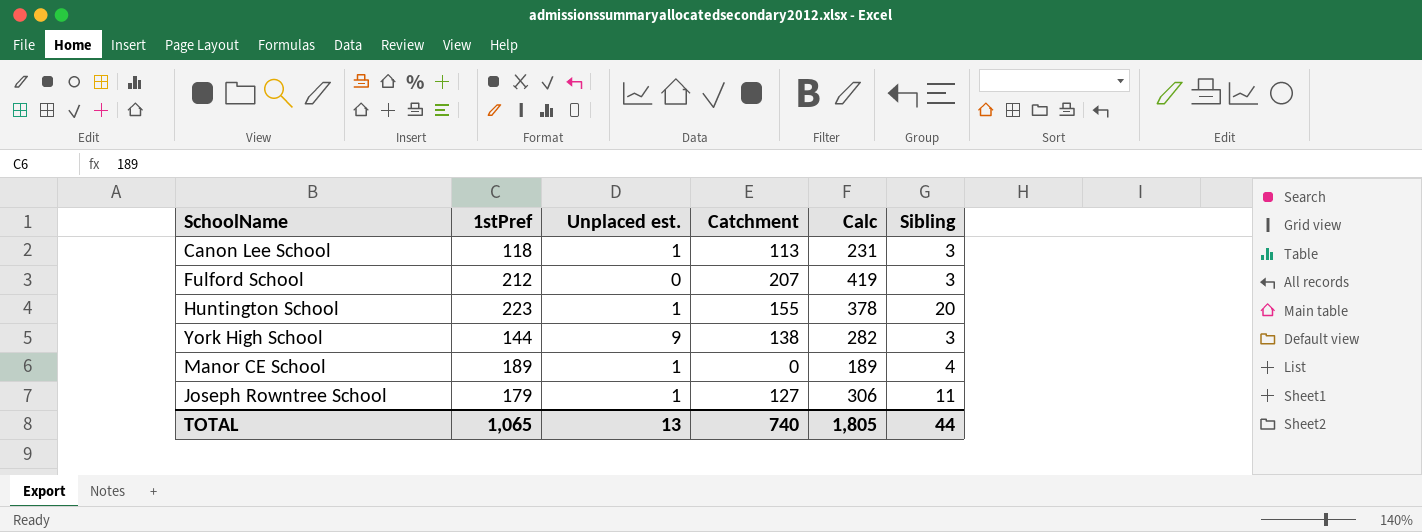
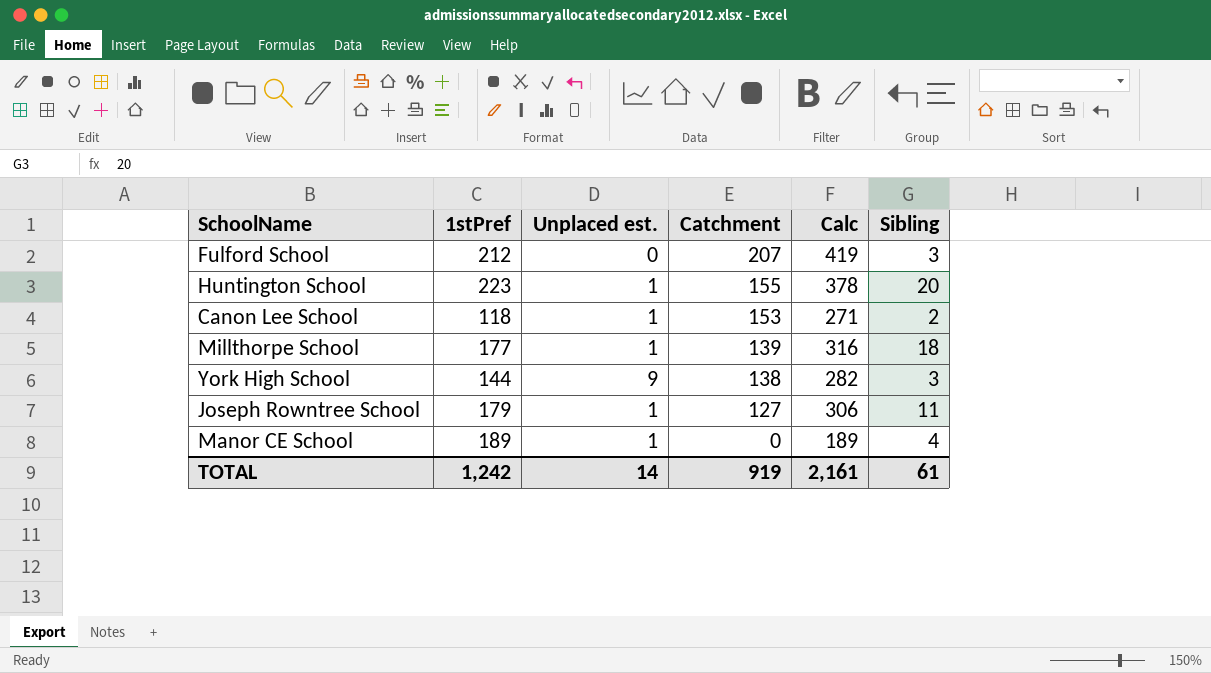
row order: none -> Catchment descending
Canon Lee School | Catchment: 113 -> 153
Canon Lee School | Calc: 231 -> 271
Canon Lee School | Sibling: 3 -> 2
row Millthorpe School: none -> 177 | 1 | 139 | 316 | 18
TOTAL | 1stPref: 1,065 -> 1,242
TOTAL | Unplaced est.: 13 -> 14
TOTAL | Catchment: 740 -> 919
TOTAL | Calc: 1,805 -> 2,161
TOTAL | Sibling: 44 -> 61

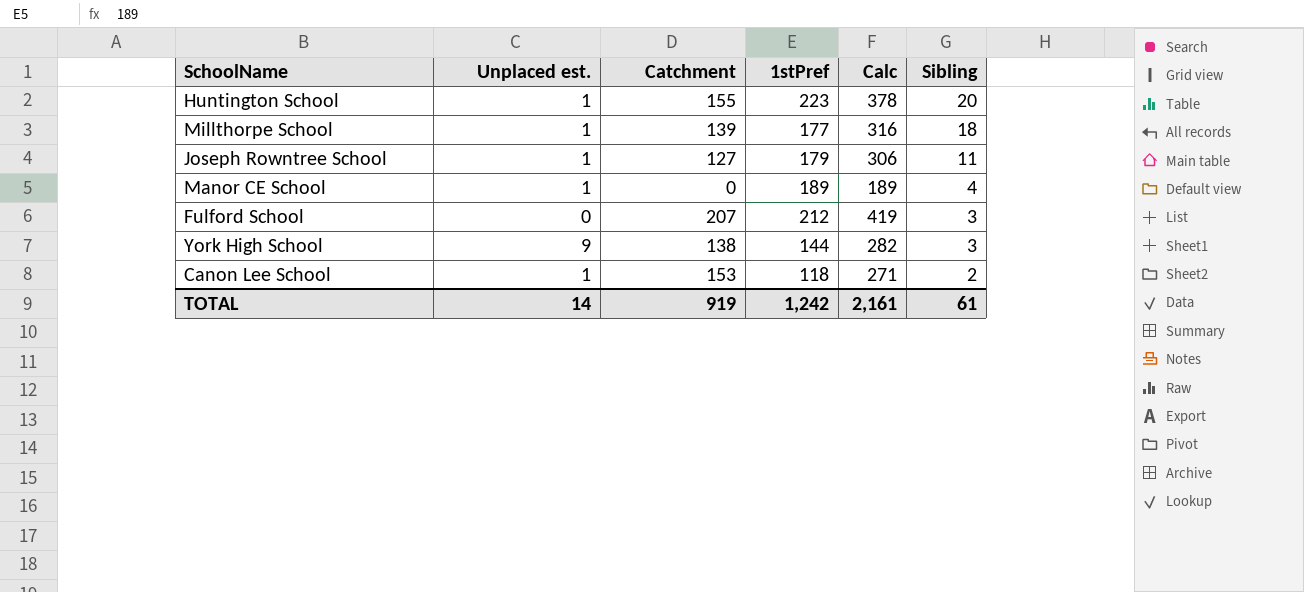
row order: Catchment descending -> Sibling descending
column 1stPref | position: 2 -> 4

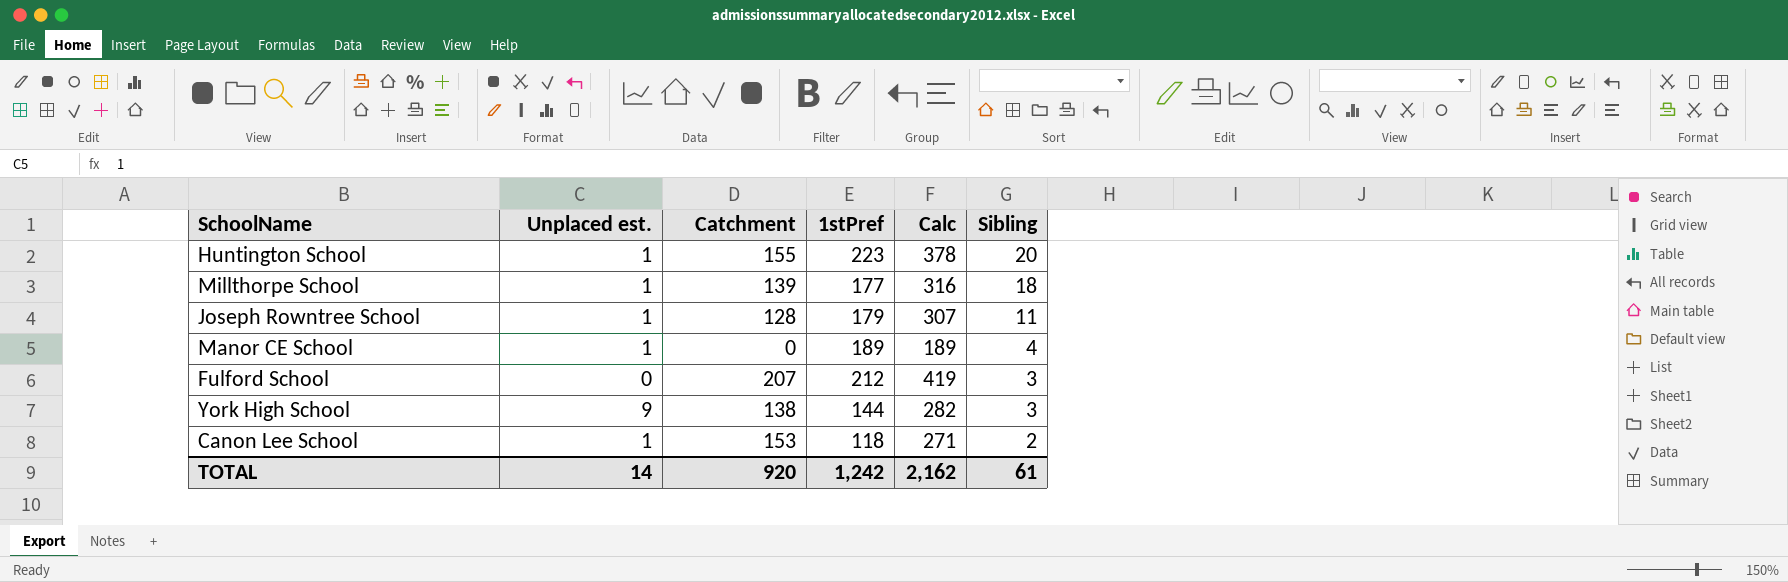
Joseph Rowntree School | Catchment: 127 -> 128
Joseph Rowntree School | Calc: 306 -> 307
TOTAL | Catchment: 919 -> 920
TOTAL | Calc: 2,161 -> 2,162

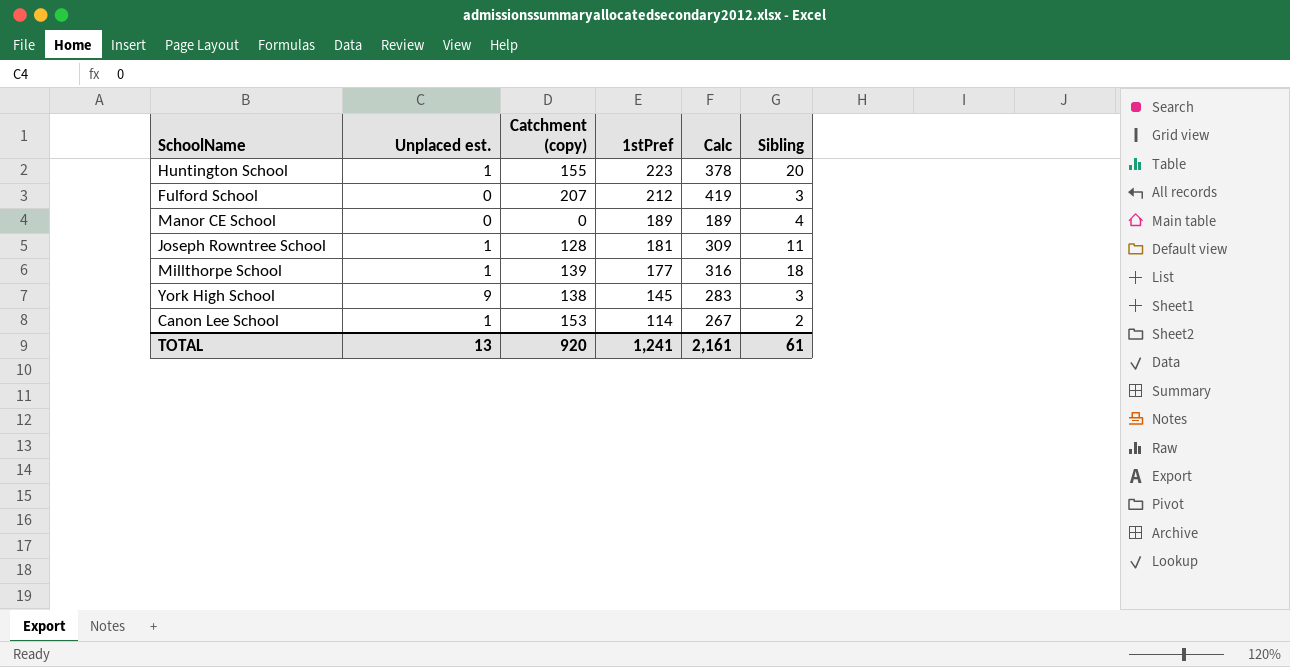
row order: Sibling descending -> 1stPref descending
column name: Catchment -> Catchment (copy)
Manor CE School | Unplaced est.: 1 -> 0
Joseph Rowntree School | 1stPref: 179 -> 181
Joseph Rowntree School | Calc: 307 -> 309
York High School | 1stPref: 144 -> 145
York High School | Calc: 282 -> 283
Canon Lee School | 1stPref: 118 -> 114
Canon Lee School | Calc: 271 -> 267
TOTAL | Unplaced est.: 14 -> 13
TOTAL | 1stPref: 1,242 -> 1,241
TOTAL | Calc: 2,162 -> 2,161

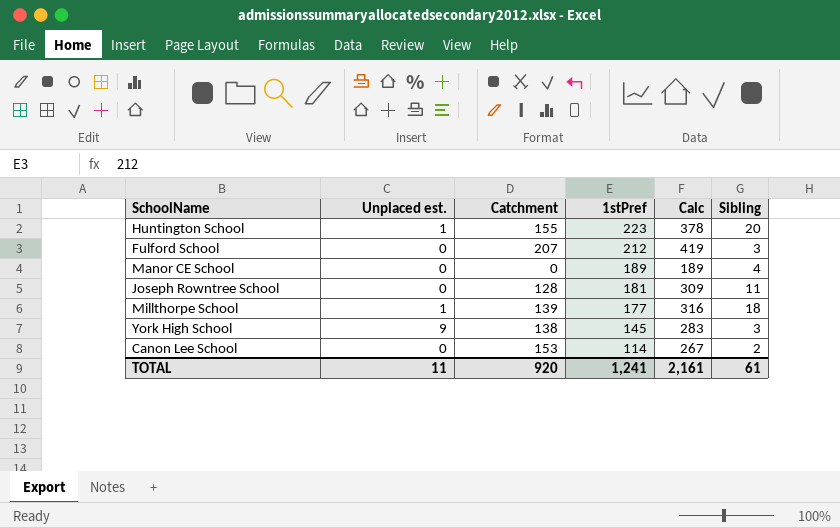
column name: Catchment (copy) -> Catchment
Joseph Rowntree School | Unplaced est.: 1 -> 0
Canon Lee School | Unplaced est.: 1 -> 0
TOTAL | Unplaced est.: 13 -> 11

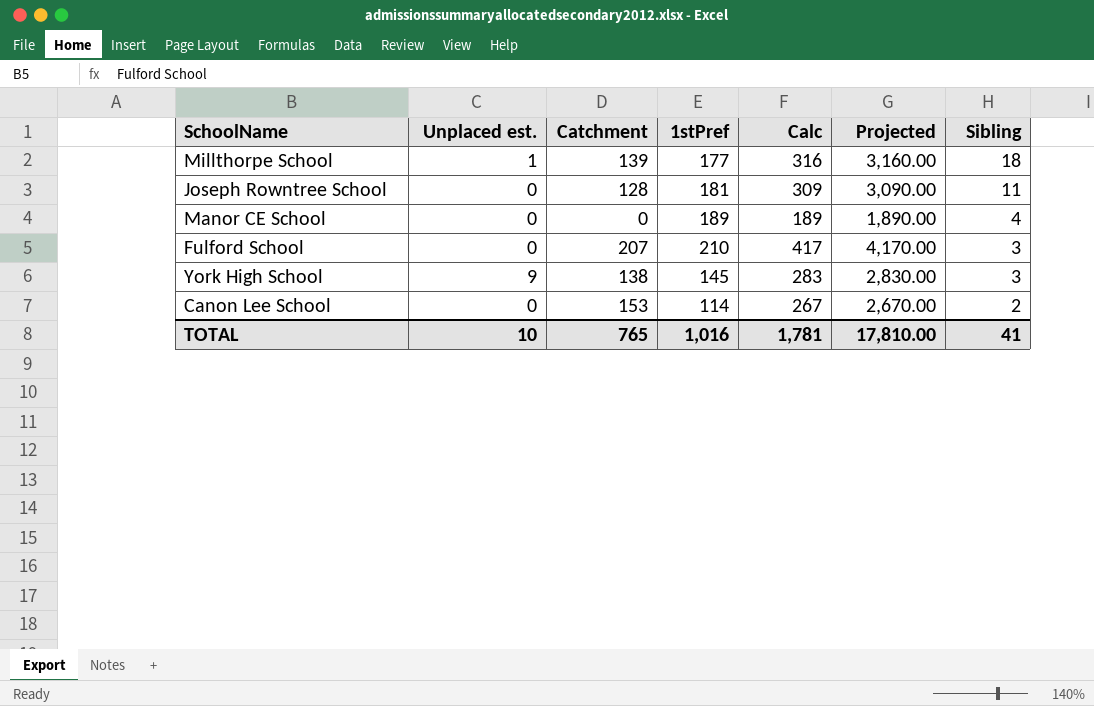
row order: 1stPref descending -> Sibling descending
column Projected | formula: none -> [Calc] * 10
row Huntington School: 1 | 155 | 223 | 378 | 20 -> none
Fulford School | 1stPref: 212 -> 210
Fulford School | Calc: 419 -> 417
TOTAL | Unplaced est.: 11 -> 10
TOTAL | Catchment: 920 -> 765
TOTAL | 1stPref: 1,241 -> 1,016
TOTAL | Calc: 2,161 -> 1,781
TOTAL | Sibling: 61 -> 41

